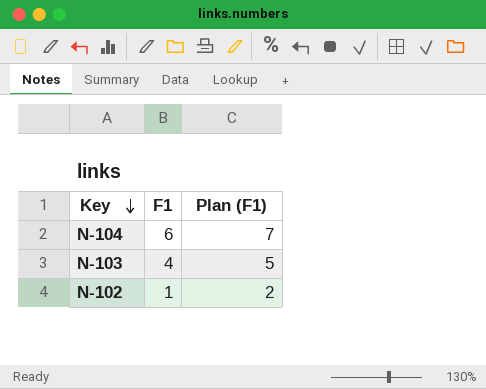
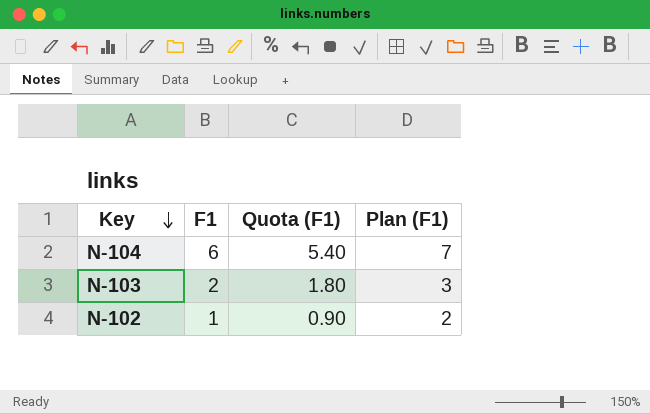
column Quota (F1) | formula: none -> [F1] * 0.9
N-103 | F1: 4 -> 2
N-103 | Plan (F1): 5 -> 3

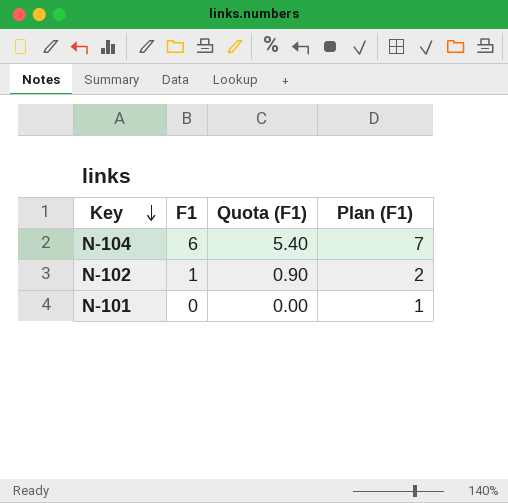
row N-103: 2 | 1.80 | 3 -> none
row N-101: none -> 0 | 0.00 | 1

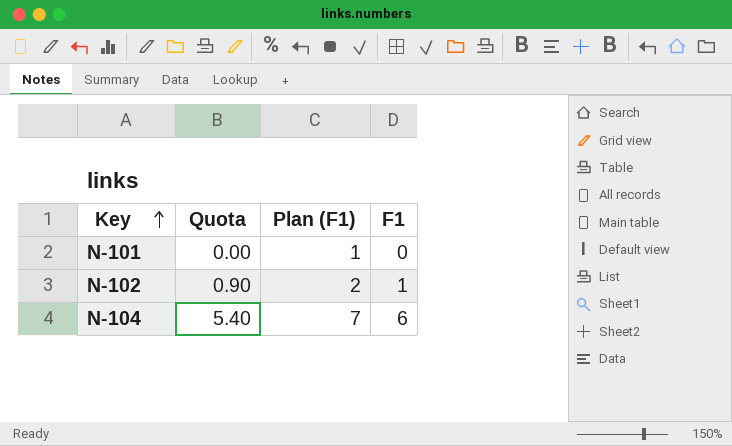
row order: Key descending -> Key ascending
column name: Quota (F1) -> Quota
column F1 | position: 2 -> 4

